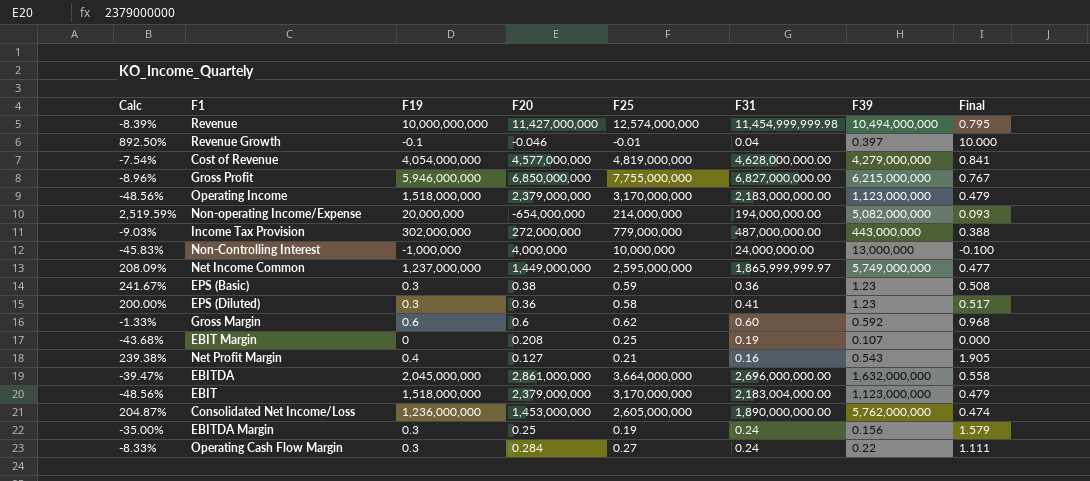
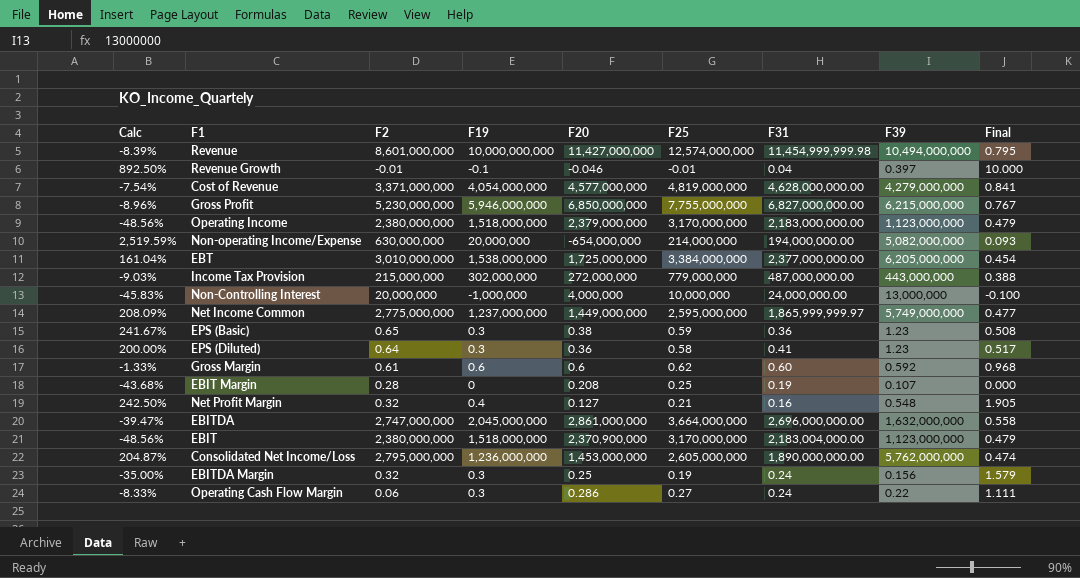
column F2 | position: none -> 3
row EBT: none -> 161.04% | 3,010,000,000 | 1,538,000,000 | 1,725,000,000 | 3,384,000,000 | 2,377,000,000.00 | 6,205,000,000 | 0.454
Net Profit Margin | Calc: 239.38% -> 242.50%
Net Profit Margin | F39: 0.543 -> 0.548
EBIT | F20: 2,379,000,000 -> 2,370,900,000
Operating Cash Flow Margin | F20: 0.284 -> 0.286

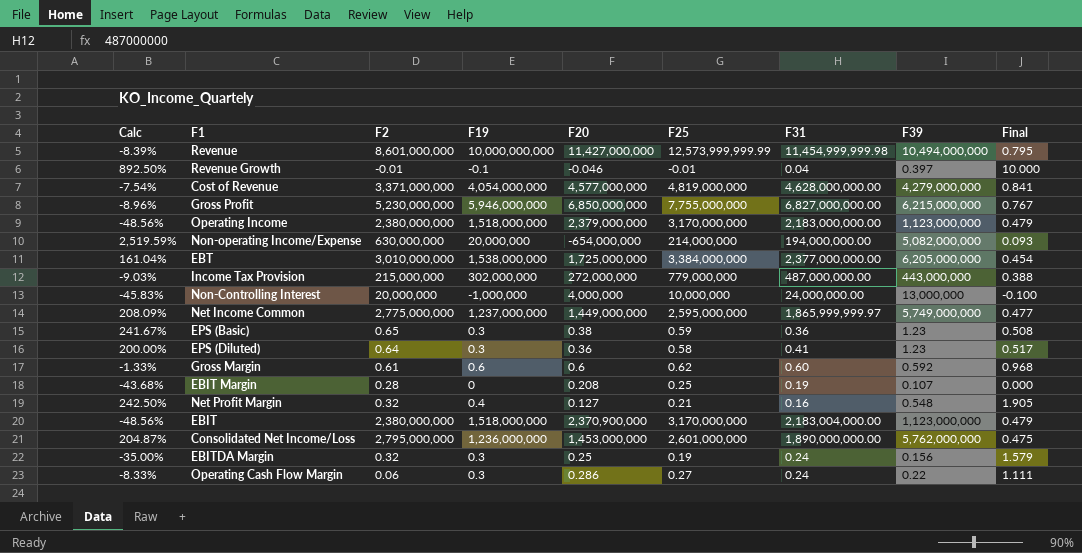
row EBITDA: -39.47% | 2,747,000,000 | 2,045,000,000 | 2,861,000,000 | 3,664,000,000 | 2,696,000,000.00 | 1,632,000,000 | 0.558 -> none
Revenue | F25: 12,574,000,000 -> 12,573,999,999.99
Consolidated Net Income/Loss | F25: 2,605,000,000 -> 2,601,000,000
Consolidated Net Income/Loss | Final: 0.474 -> 0.475

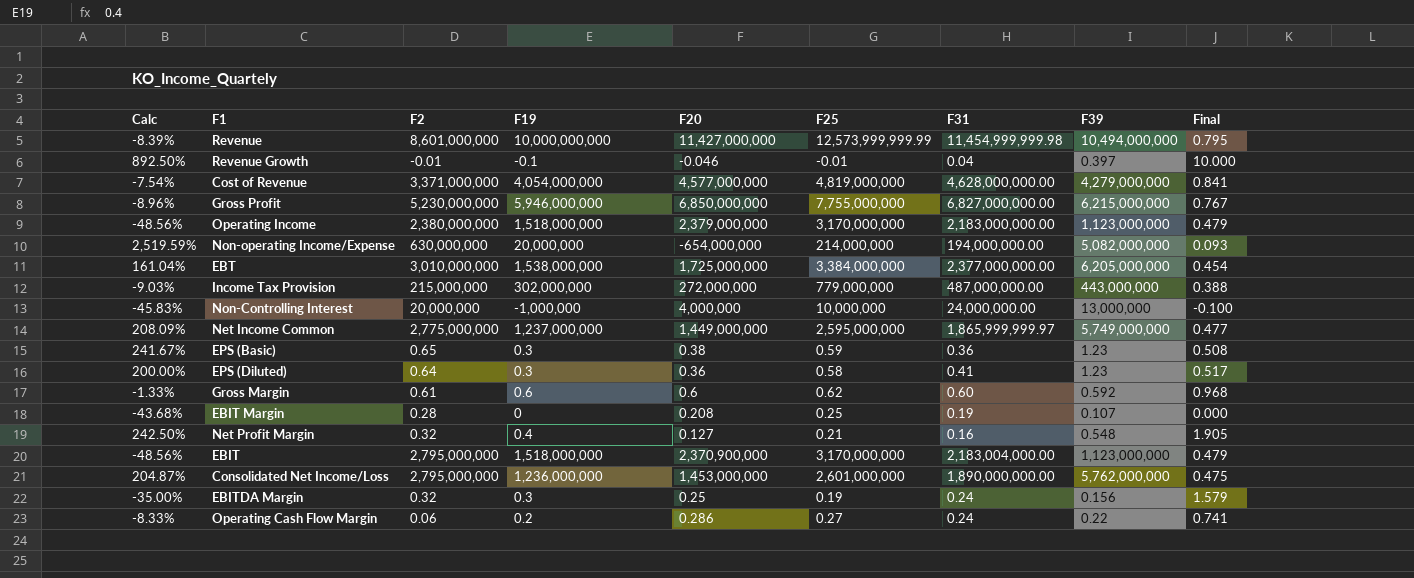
EBIT | F2: 2,380,000,000 -> 2,795,000,000
Operating Cash Flow Margin | F19: 0.3 -> 0.2
Operating Cash Flow Margin | Final: 1.111 -> 0.741

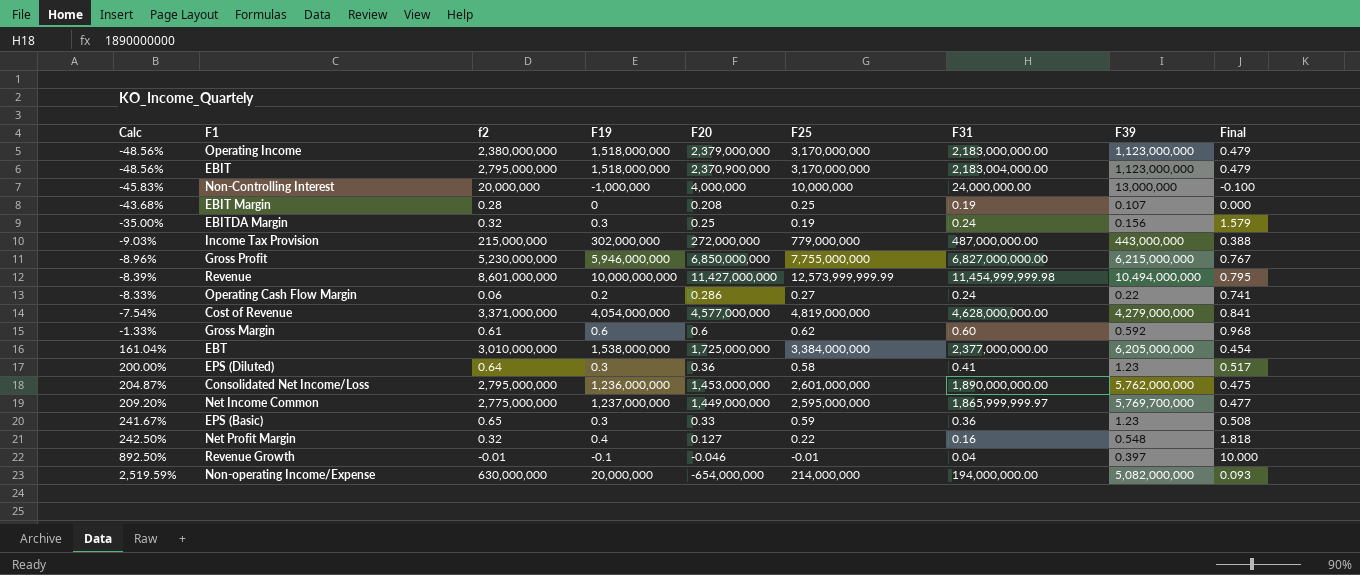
row order: none -> Calc ascending
column name: F2 -> f2
Net Income Common | Calc: 208.09% -> 209.20%
Net Income Common | F39: 5,749,000,000 -> 5,769,700,000
EPS (Basic) | F20: 0.38 -> 0.33
Net Profit Margin | F25: 0.21 -> 0.22
Net Profit Margin | Final: 1.905 -> 1.818

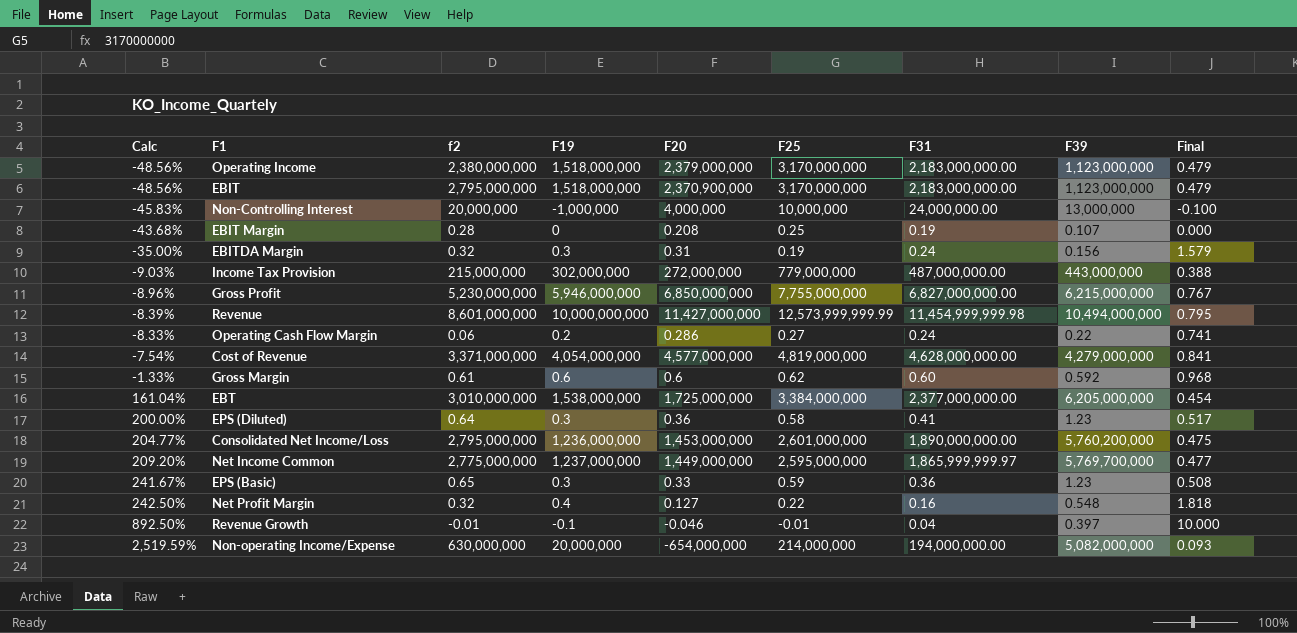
EBIT | F31: 2,183,004,000.00 -> 2,183,000,000.00
EBITDA Margin | F20: 0.25 -> 0.31
Consolidated Net Income/Loss | Calc: 204.87% -> 204.77%
Consolidated Net Income/Loss | F39: 5,762,000,000 -> 5,760,200,000

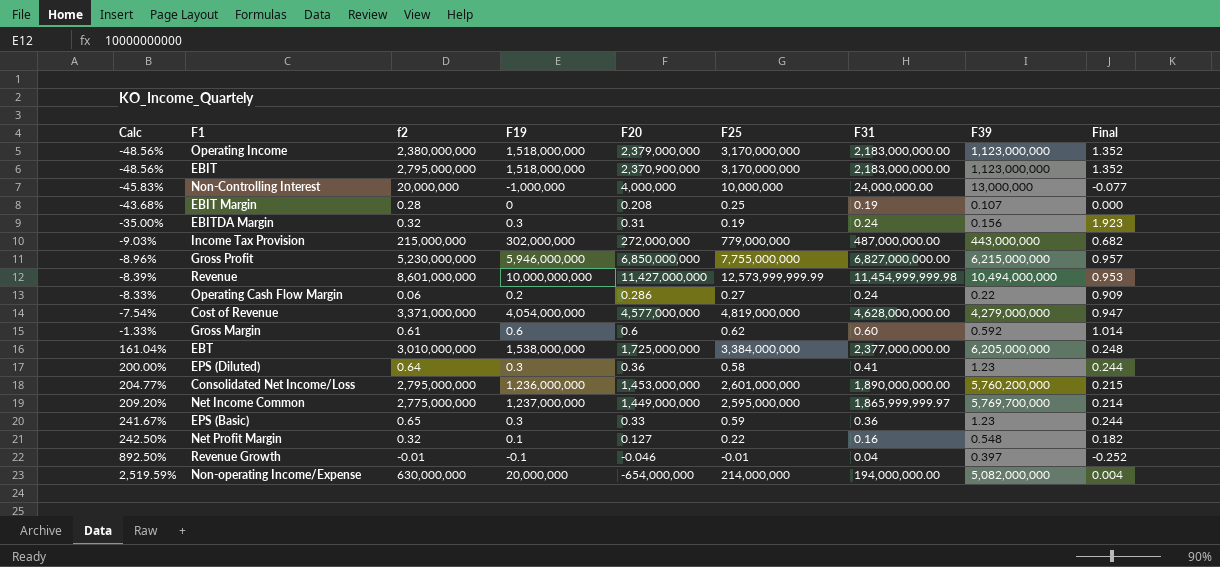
column Final | formula: [F19] / [F25] -> [F19] / [F39]
Net Profit Margin | F19: 0.4 -> 0.1

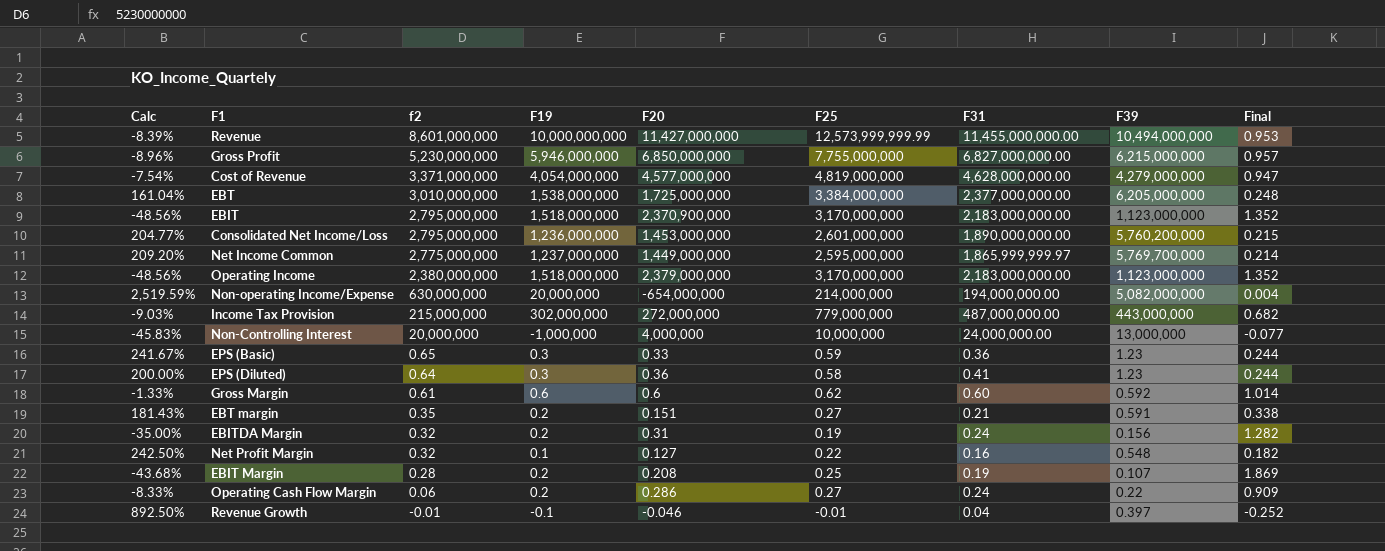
row order: Calc ascending -> f2 descending
Revenue | F31: 11,454,999,999.98 -> 11,455,000,000.00
row EBT margin: none -> 181.43% | 0.35 | 0.2 | 0.151 | 0.27 | 0.21 | 0.591 | 0.338
EBITDA Margin | F19: 0.3 -> 0.2
EBITDA Margin | Final: 1.923 -> 1.282
EBIT Margin | F19: 0 -> 0.2
EBIT Margin | Final: 0.000 -> 1.869

